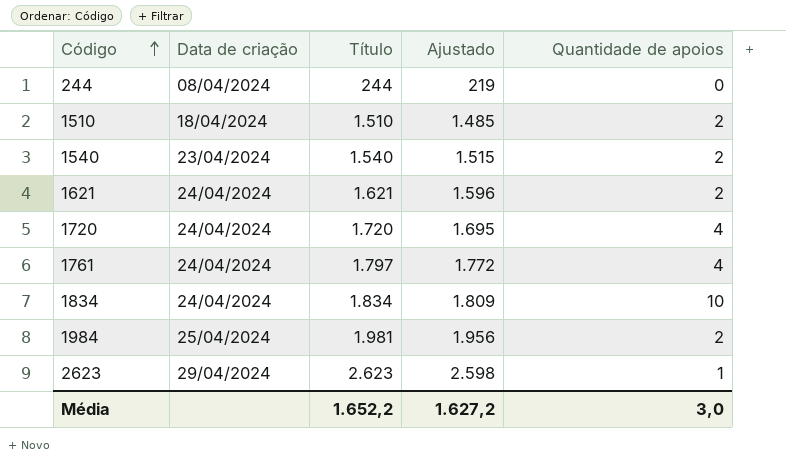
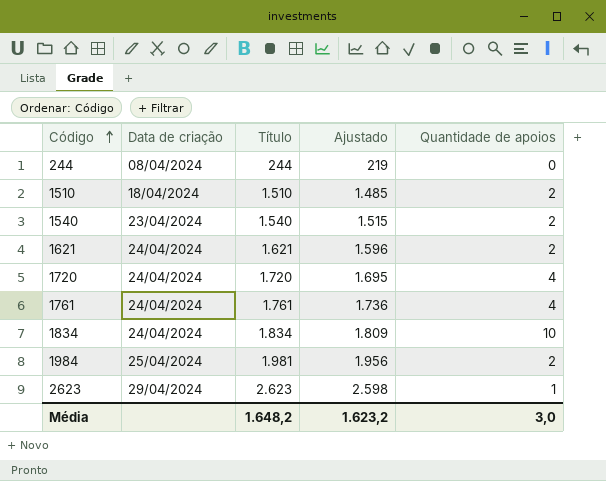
1761 | Título: 1.797 -> 1.761
1761 | Ajustado: 1.772 -> 1.736
Média | Título: 1.652,2 -> 1.648,2
Média | Ajustado: 1.627,2 -> 1.623,2

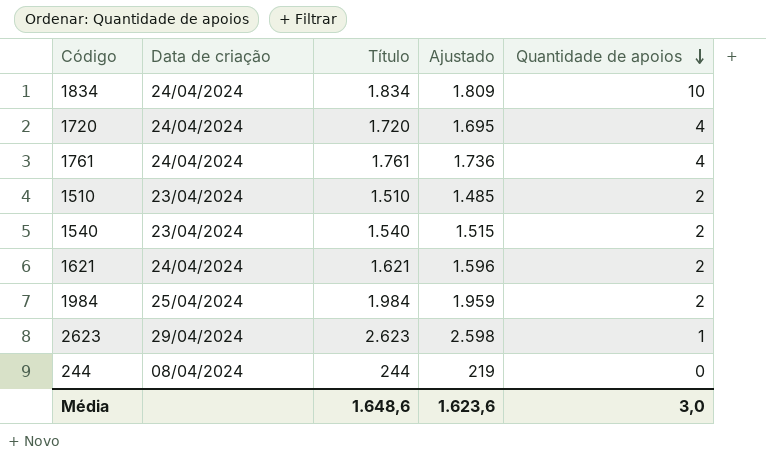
row order: Código ascending -> Quantidade de apoios descending
1510 | Data de criação: 18/04/2024 -> 23/04/2024
1984 | Título: 1.981 -> 1.984
1984 | Ajustado: 1.956 -> 1.959
Média | Título: 1.648,2 -> 1.648,6
Média | Ajustado: 1.623,2 -> 1.623,6

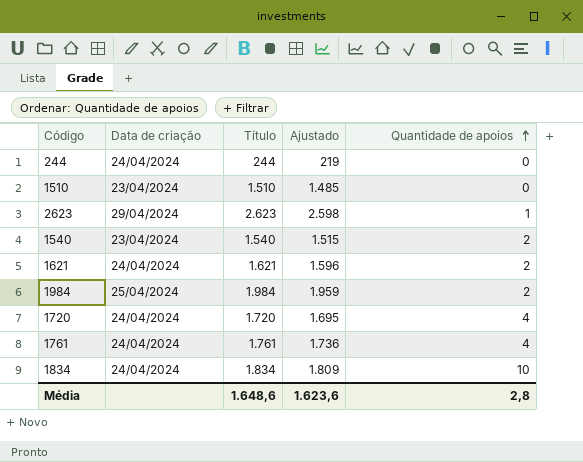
row order: Quantidade de apoios descending -> Quantidade de apoios ascending
244 | Data de criação: 08/04/2024 -> 24/04/2024
1510 | Quantidade de apoios: 2 -> 0
Média | Quantidade de apoios: 3,0 -> 2,8

